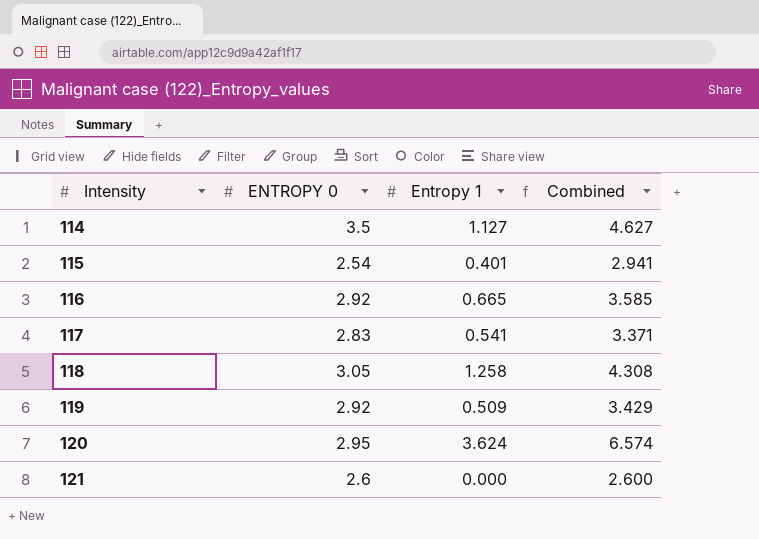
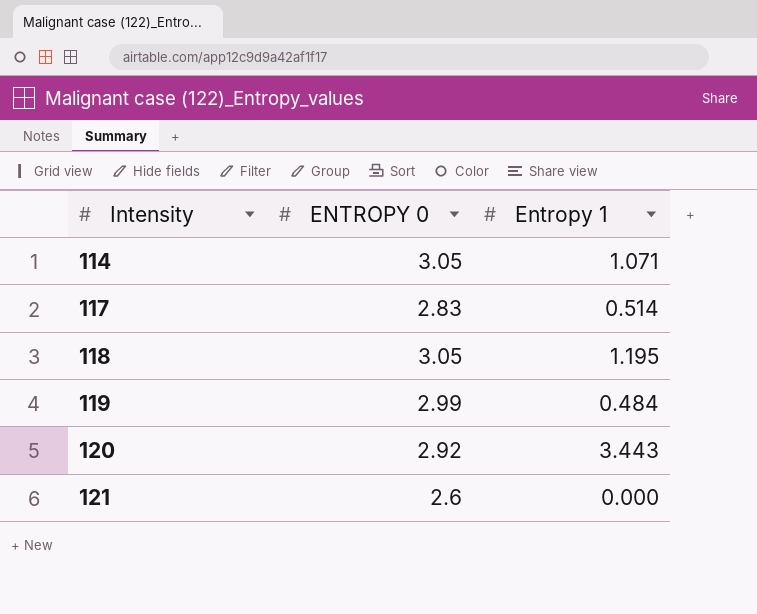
column Combined | formula: [ENTROPY 0] + [Entropy 1] -> none
row 115: 2.54 | 0.401 | 2.941 -> none
row 116: 2.92 | 0.665 | 3.585 -> none
114 | ENTROPY 0: 3.5 -> 3.05
114 | Entropy 1: 1.127 -> 1.071
117 | Entropy 1: 0.541 -> 0.514
118 | Entropy 1: 1.258 -> 1.195
119 | ENTROPY 0: 2.92 -> 2.99
119 | Entropy 1: 0.509 -> 0.484
120 | ENTROPY 0: 2.95 -> 2.92
120 | Entropy 1: 3.624 -> 3.443

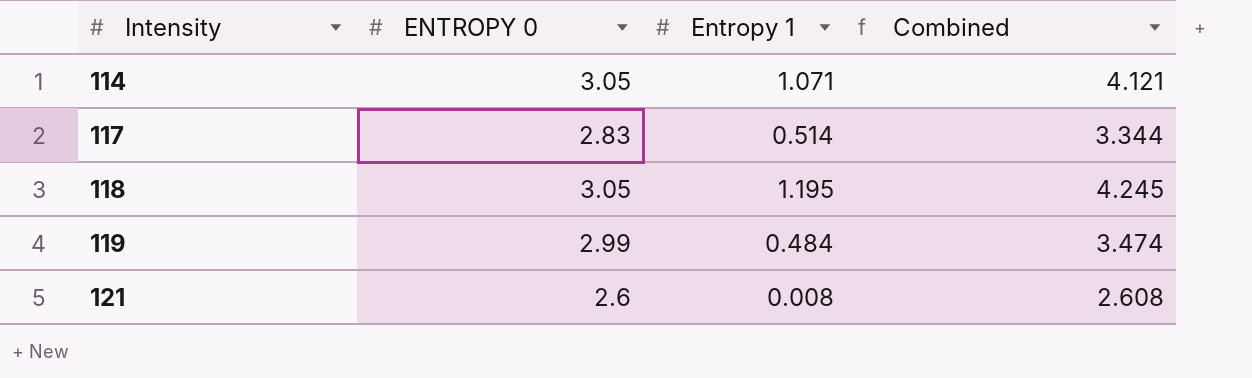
column Combined | formula: none -> [ENTROPY 0] + [Entropy 1]
row 120: 2.92 | 3.443 -> none
121 | Entropy 1: 0.000 -> 0.008

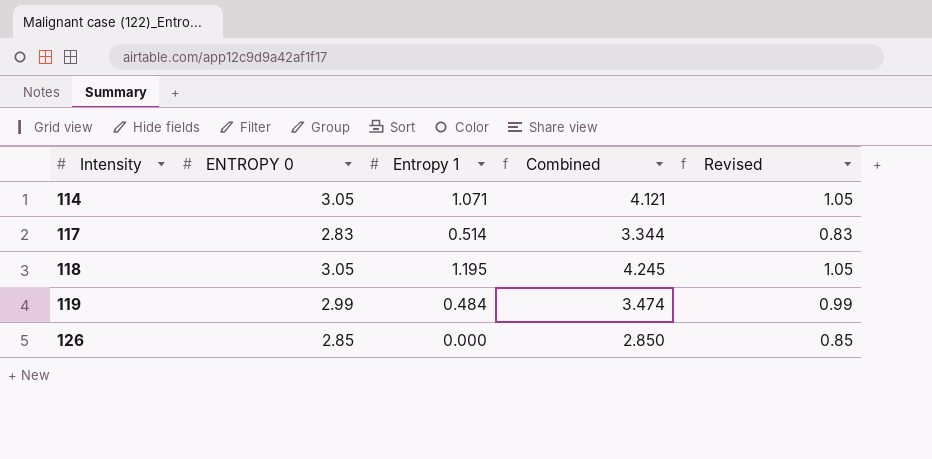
column Revised | formula: none -> [ENTROPY 0] - 2
row 121: 2.6 | 0.008 | 2.608 -> none
row 126: none -> 2.85 | 0.000 | 2.850 | 0.85

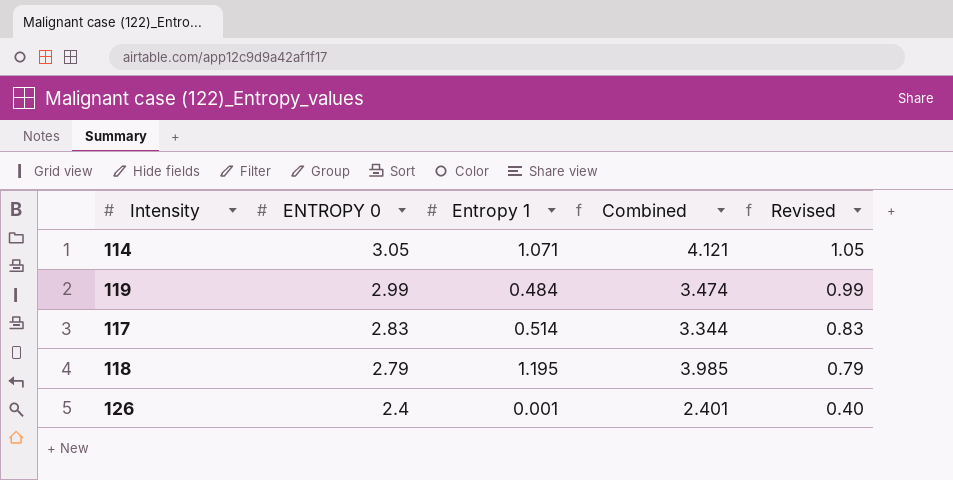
row order: Intensity ascending -> ENTROPY 0 descending
118 | ENTROPY 0: 3.05 -> 2.79
118 | Combined: 4.245 -> 3.985
118 | Revised: 1.05 -> 0.79
126 | ENTROPY 0: 2.85 -> 2.4
126 | Entropy 1: 0.000 -> 0.001
126 | Combined: 2.850 -> 2.401
126 | Revised: 0.85 -> 0.40

